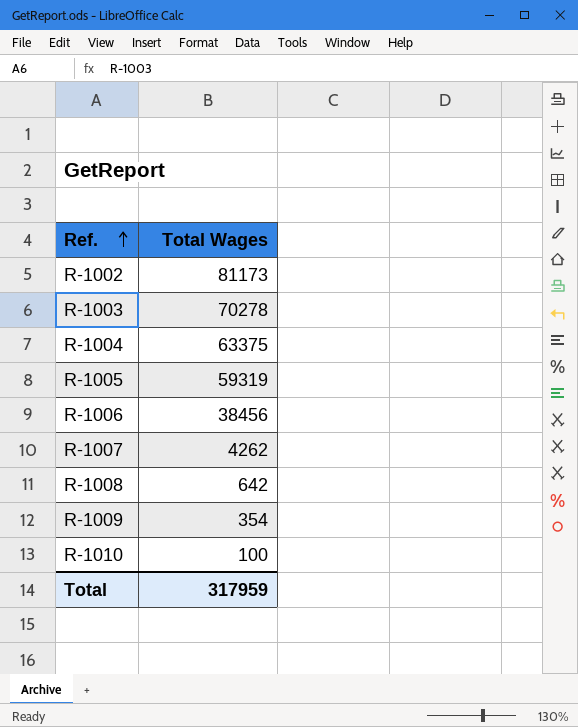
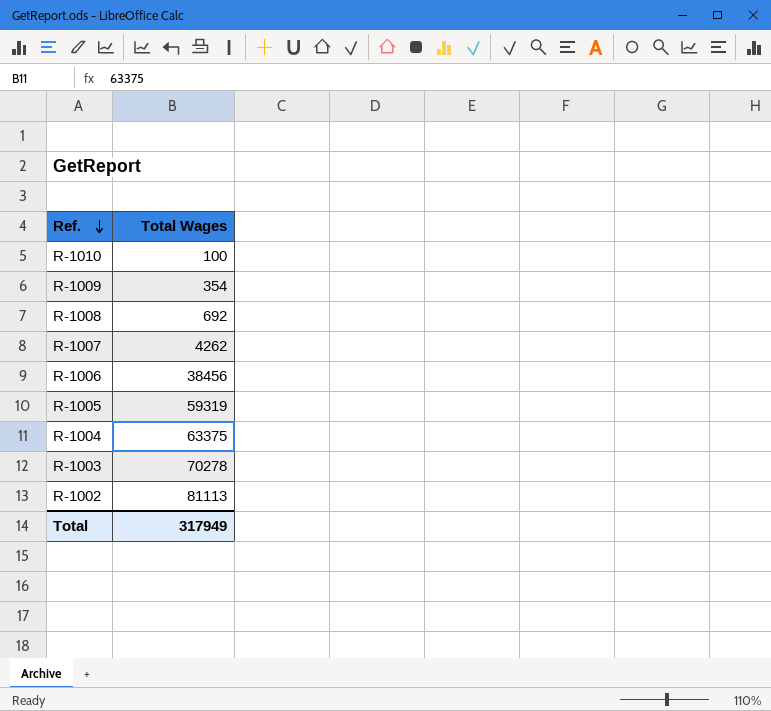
row order: Ref. ascending -> Ref. descending
R-1008 | Total Wages: 642 -> 692
R-1002 | Total Wages: 81173 -> 81113
Total | Total Wages: 317959 -> 317949

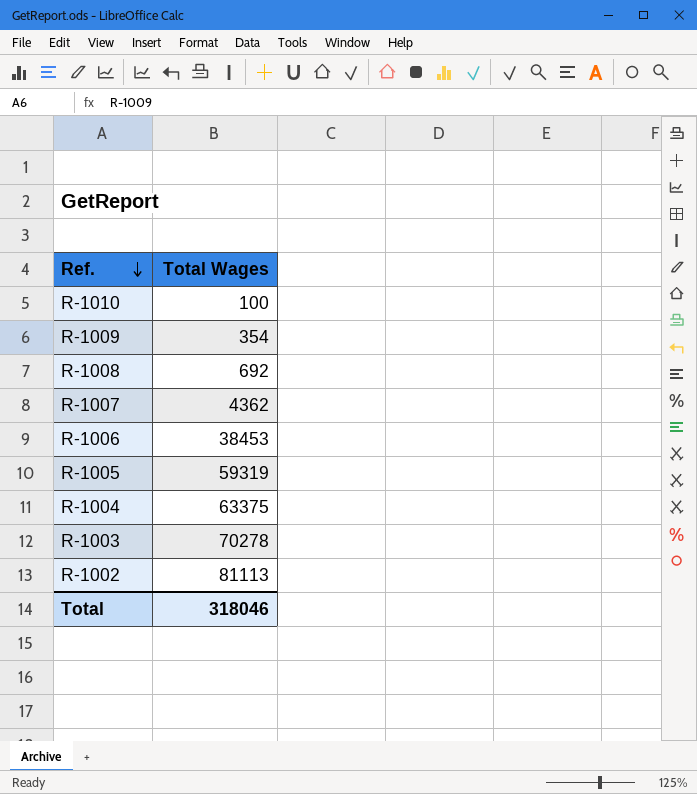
R-1007 | Total Wages: 4262 -> 4362
R-1006 | Total Wages: 38456 -> 38453
Total | Total Wages: 317949 -> 318046

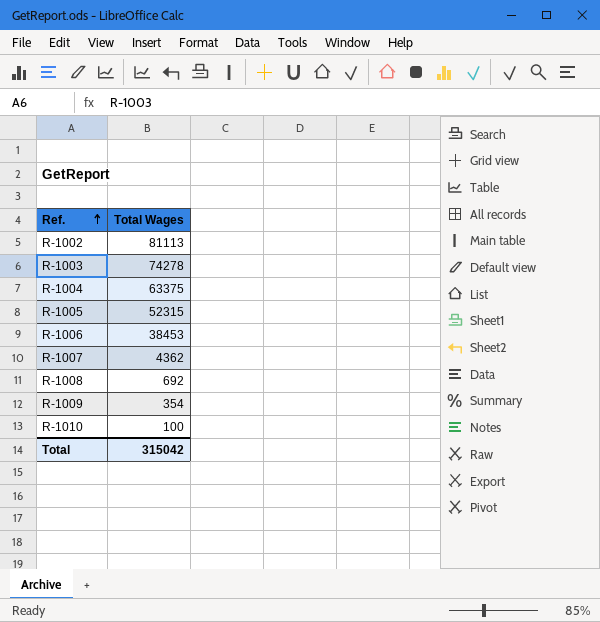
row order: Ref. descending -> Ref. ascending
R-1003 | Total Wages: 70278 -> 74278
R-1005 | Total Wages: 59319 -> 52315
Total | Total Wages: 318046 -> 315042

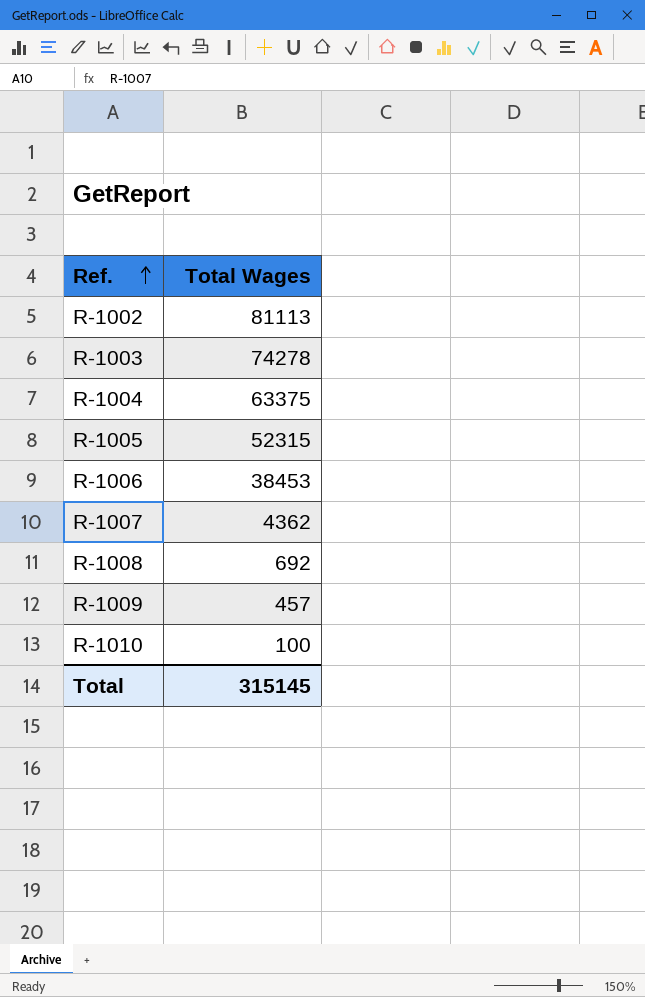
R-1009 | Total Wages: 354 -> 457
Total | Total Wages: 315042 -> 315145

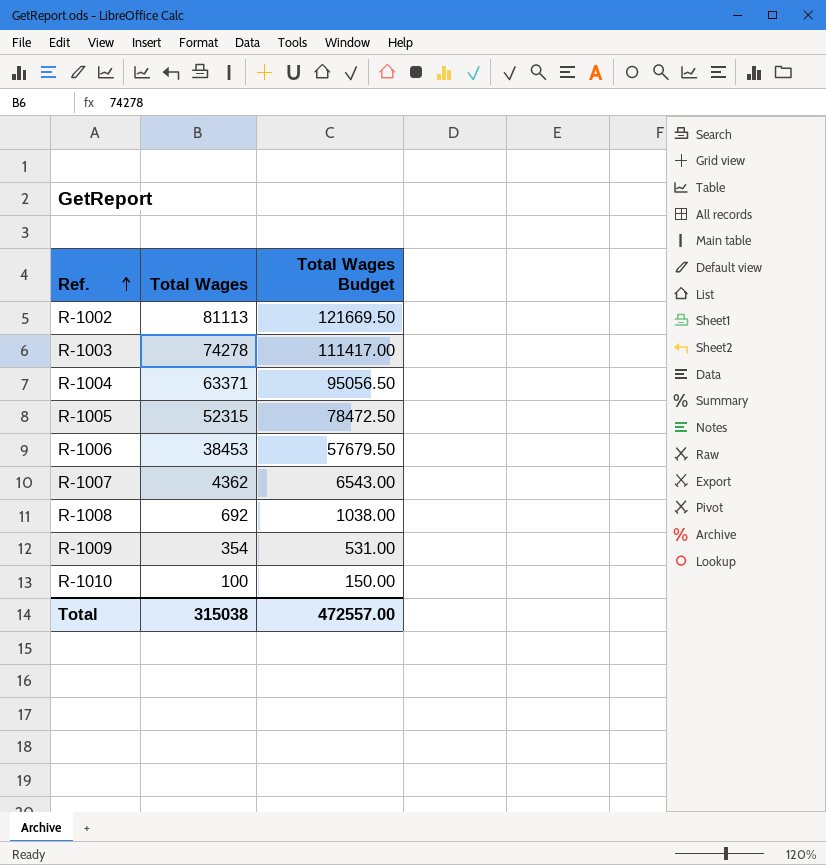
column Total Wages Budget | formula: none -> [Total Wages] * 1.5
R-1004 | Total Wages: 63375 -> 63371
R-1009 | Total Wages: 457 -> 354
Total | Total Wages: 315145 -> 315038

